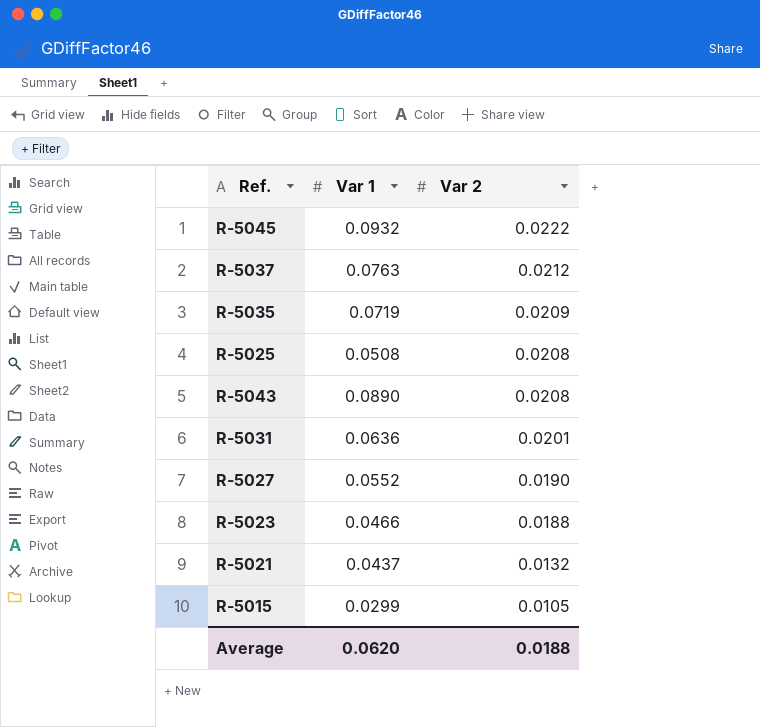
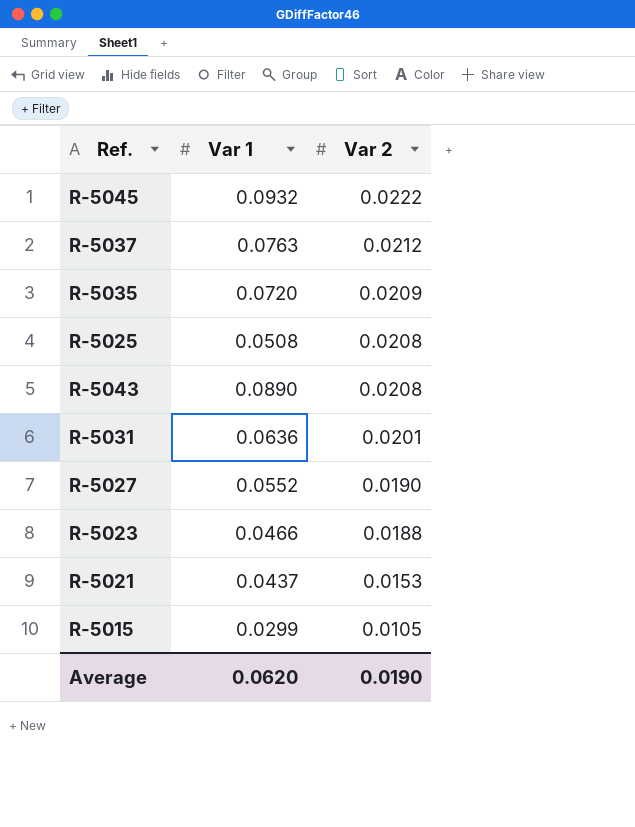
R-5035 | Var 1: 0.0719 -> 0.0720
R-5021 | Var 2: 0.0132 -> 0.0153
Average | Var 2: 0.0188 -> 0.0190

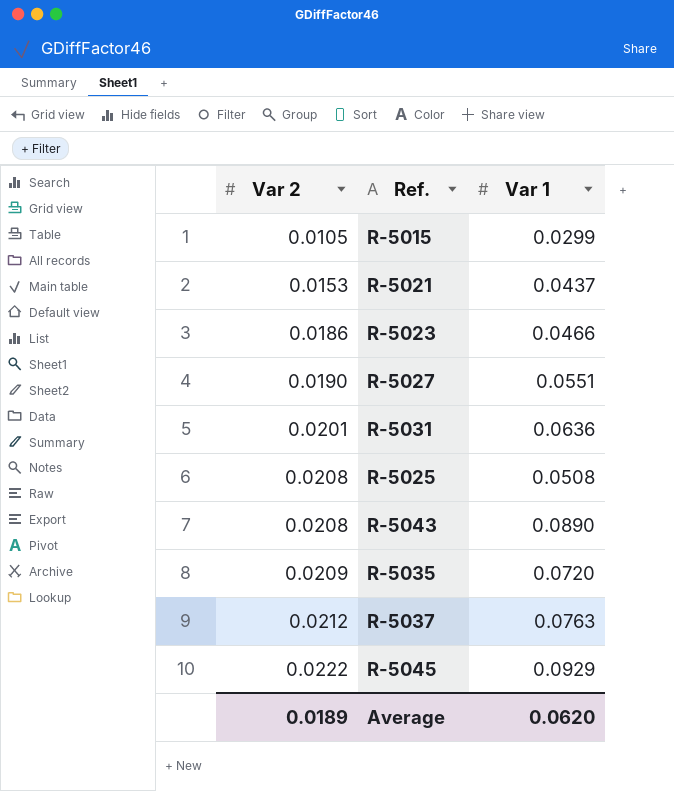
row order: Var 2 descending -> Var 2 ascending
column Var 2 | position: 3 -> 1
R-5023 | Var 2: 0.0188 -> 0.0186
R-5027 | Var 1: 0.0552 -> 0.0551
R-5045 | Var 1: 0.0932 -> 0.0929
Average | Var 2: 0.0190 -> 0.0189

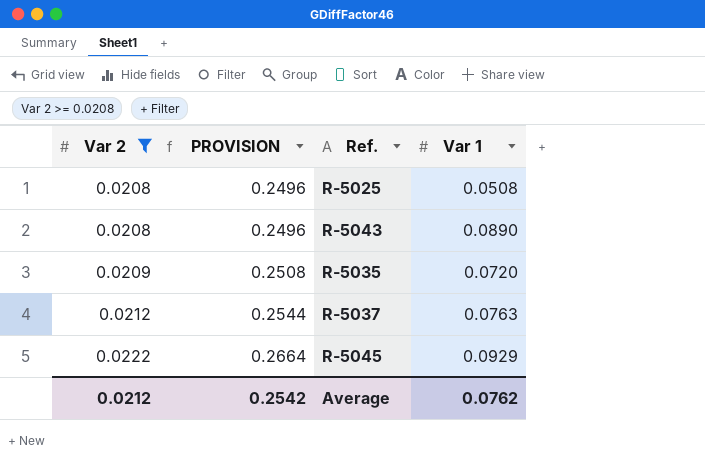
filter: none -> Var 2 >= 0.0208
column PROVISION | formula: none -> [Var 2] * 12
Average | Var 2: 0.0189 -> 0.0212
Average | Var 1: 0.0620 -> 0.0762

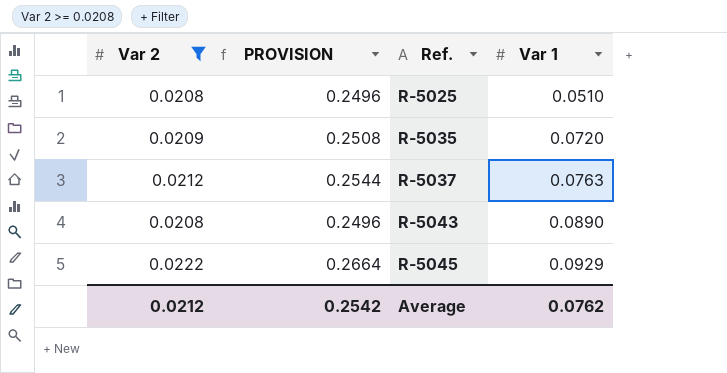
row order: Var 2 ascending -> Ref. ascending
R-5025 | Var 1: 0.0508 -> 0.0510

